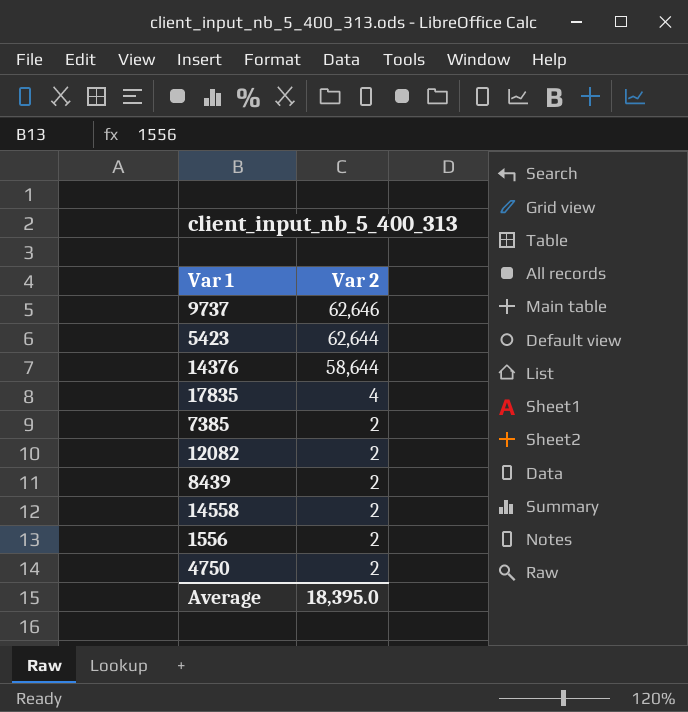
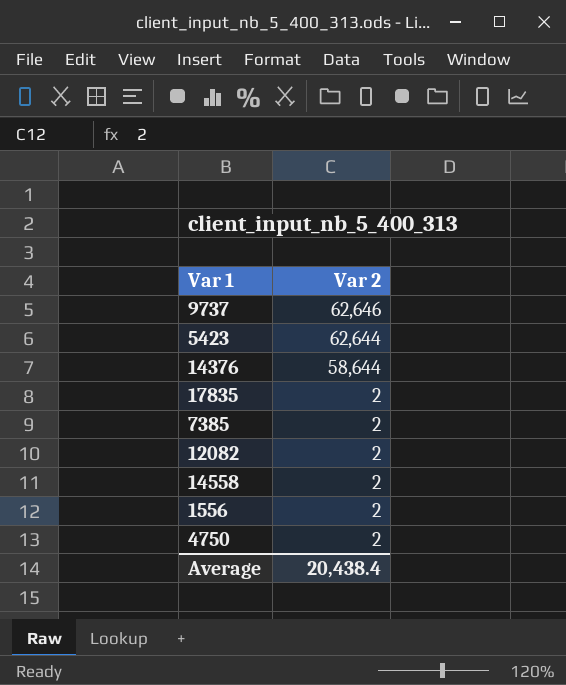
row 8439: 2 -> none
17835 | Var 2: 4 -> 2
Average | Var 2: 18,395.0 -> 20,438.4

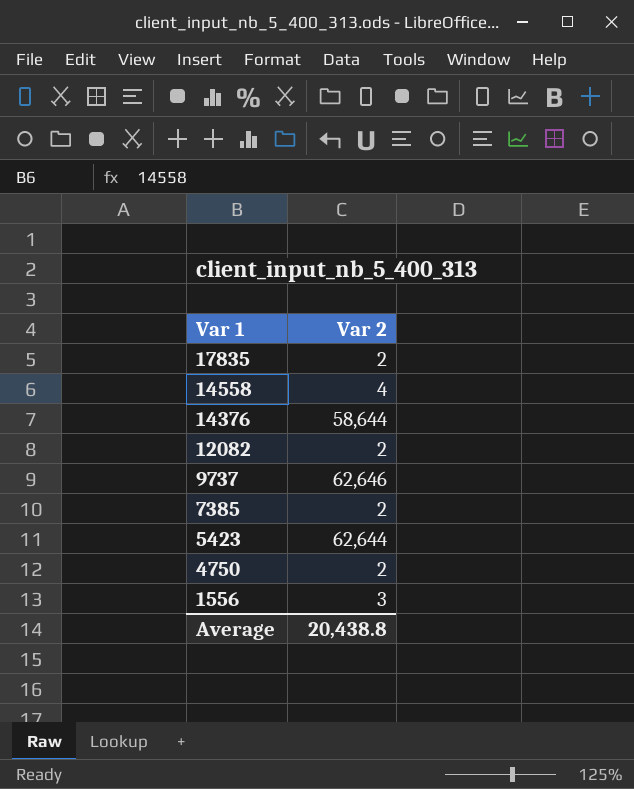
row order: Var 2 descending -> Var 1 descending
14558 | Var 2: 2 -> 4
1556 | Var 2: 2 -> 3
Average | Var 2: 20,438.4 -> 20,438.8

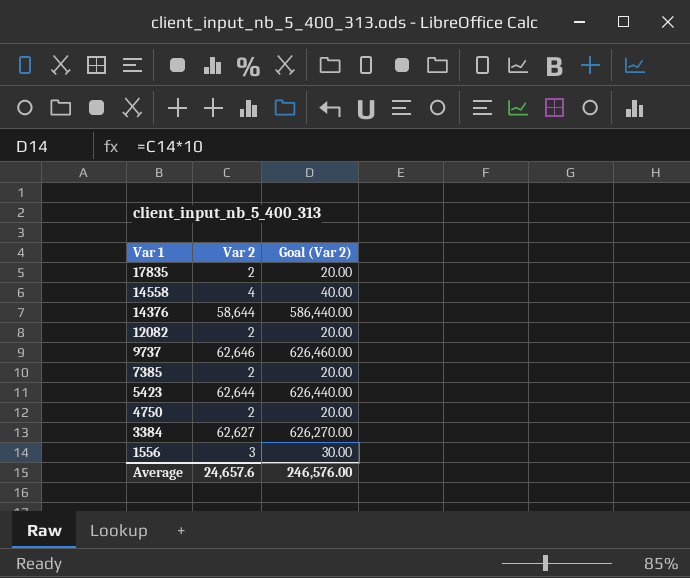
column Goal (Var 2) | formula: none -> [Var 2] * 10
row 3384: none -> 62,627 | 626,270.00
Average | Var 2: 20,438.8 -> 24,657.6

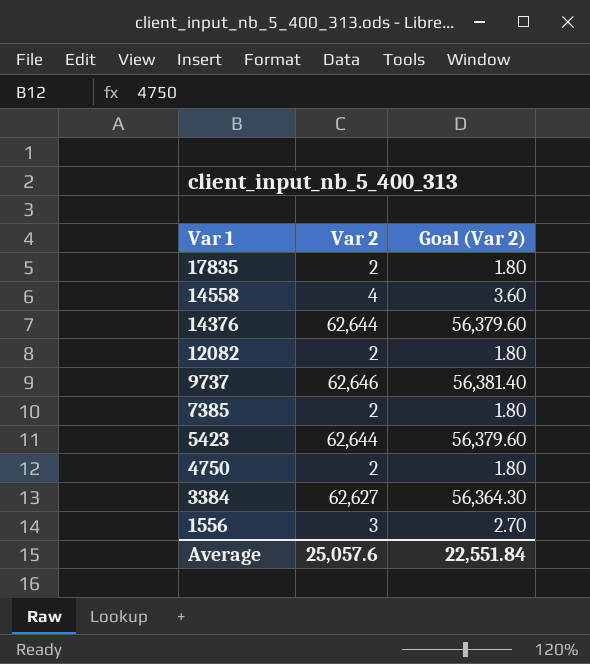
column Goal (Var 2) | formula: [Var 2] * 10 -> [Var 2] * 0.9
14376 | Var 2: 58,644 -> 62,644
Average | Var 2: 24,657.6 -> 25,057.6
Average | Goal (Var 2): 246,576.00 -> 22,551.84

